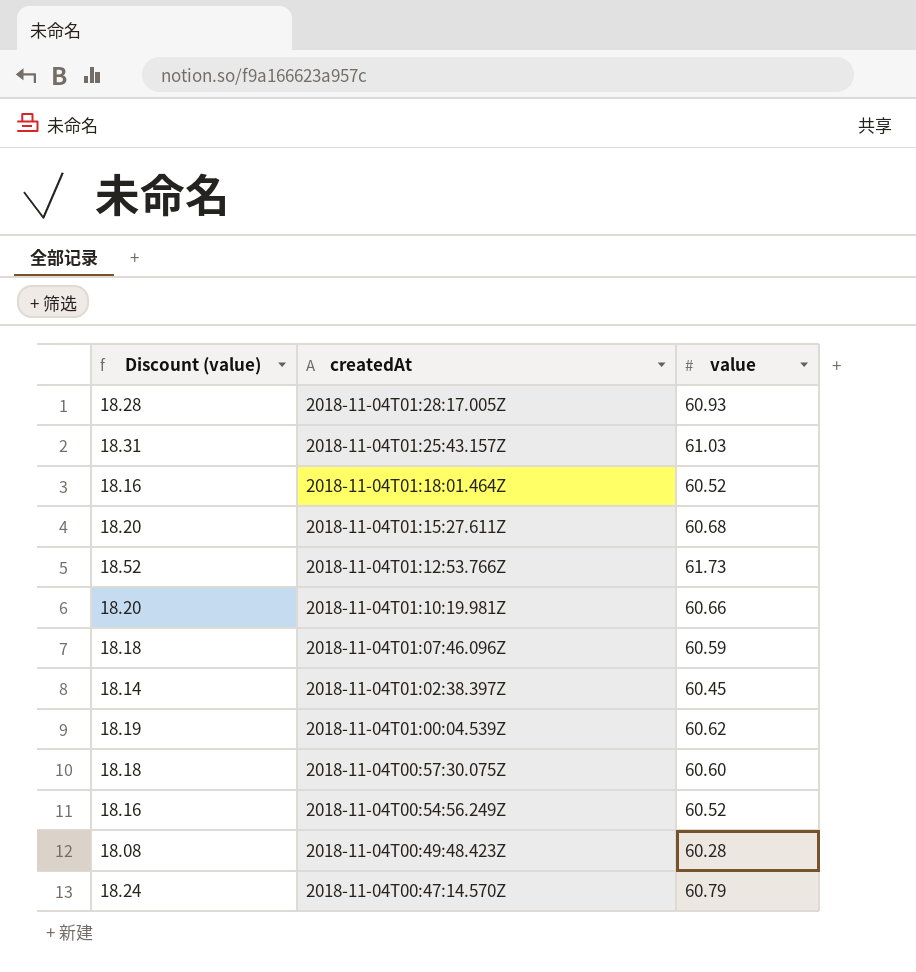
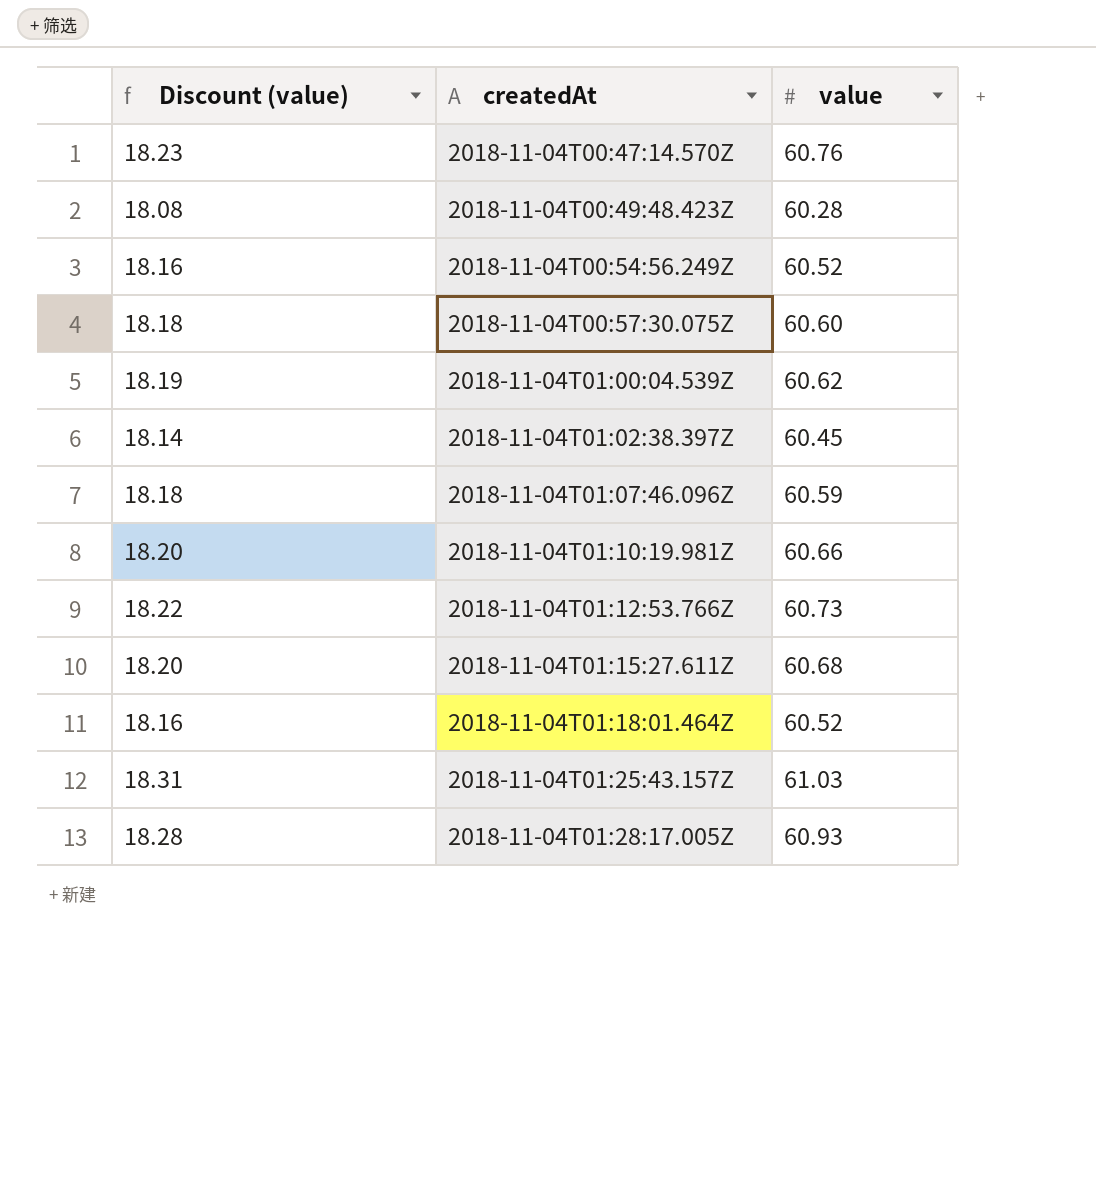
row order: createdAt descending -> createdAt ascending
2018-11-04T00:47:14.570Z | Discount (value): 18.24 -> 18.23
2018-11-04T00:47:14.570Z | value: 60.79 -> 60.76
2018-11-04T01:12:53.766Z | Discount (value): 18.52 -> 18.22
2018-11-04T01:12:53.766Z | value: 61.73 -> 60.73

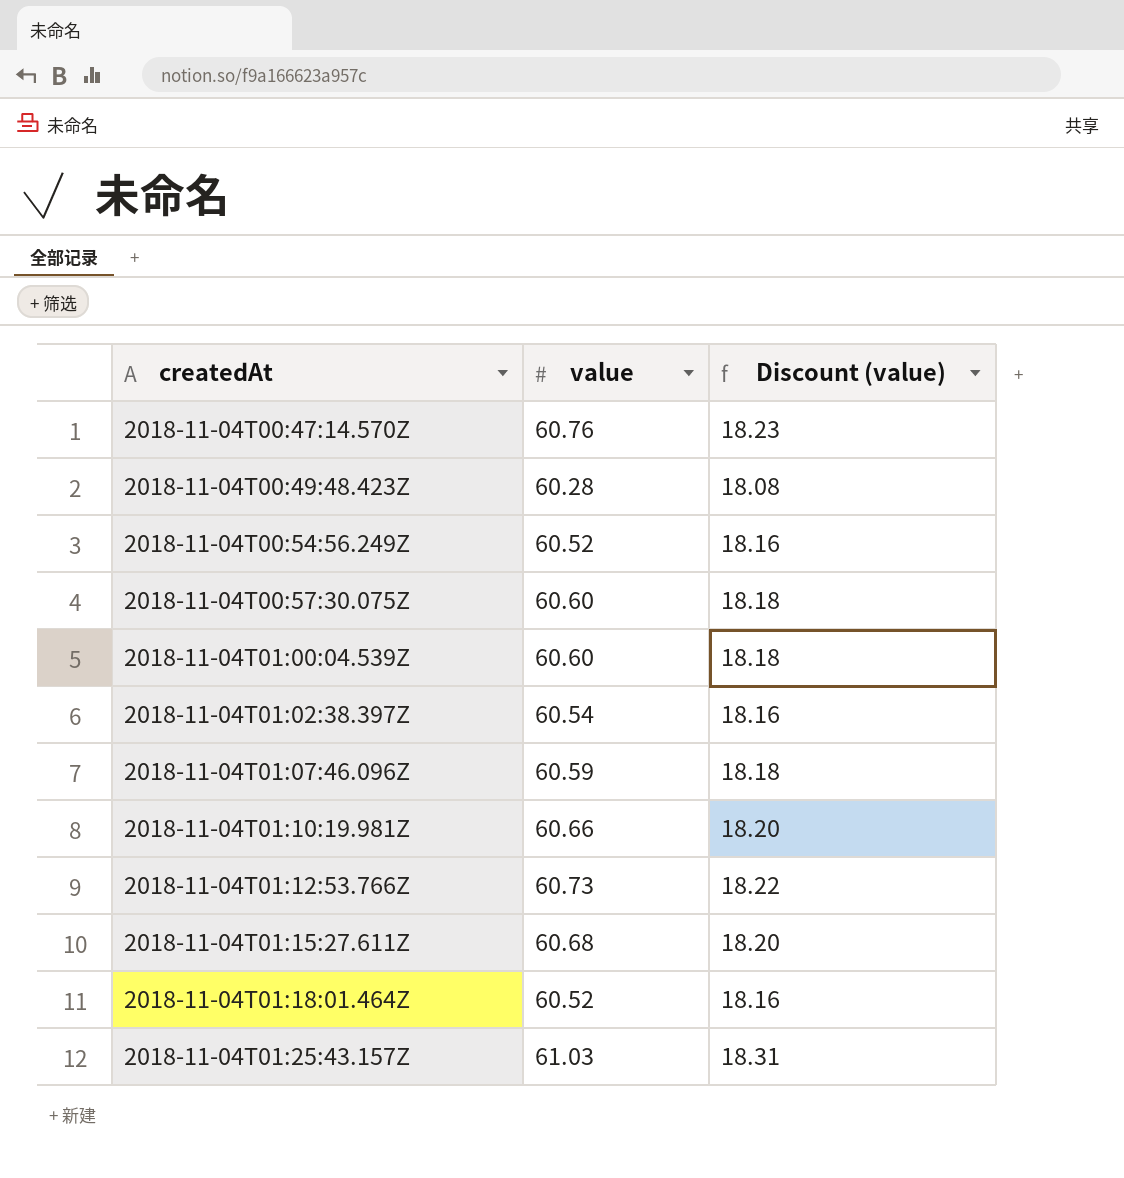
column Discount (value) | position: 1 -> 3
row 2018-11-04T01:28:17.005Z: 18.28 | 60.93 -> none
2018-11-04T01:00:04.539Z | value: 60.62 -> 60.60
2018-11-04T01:00:04.539Z | Discount (value): 18.19 -> 18.18
2018-11-04T01:02:38.397Z | value: 60.45 -> 60.54
2018-11-04T01:02:38.397Z | Discount (value): 18.14 -> 18.16

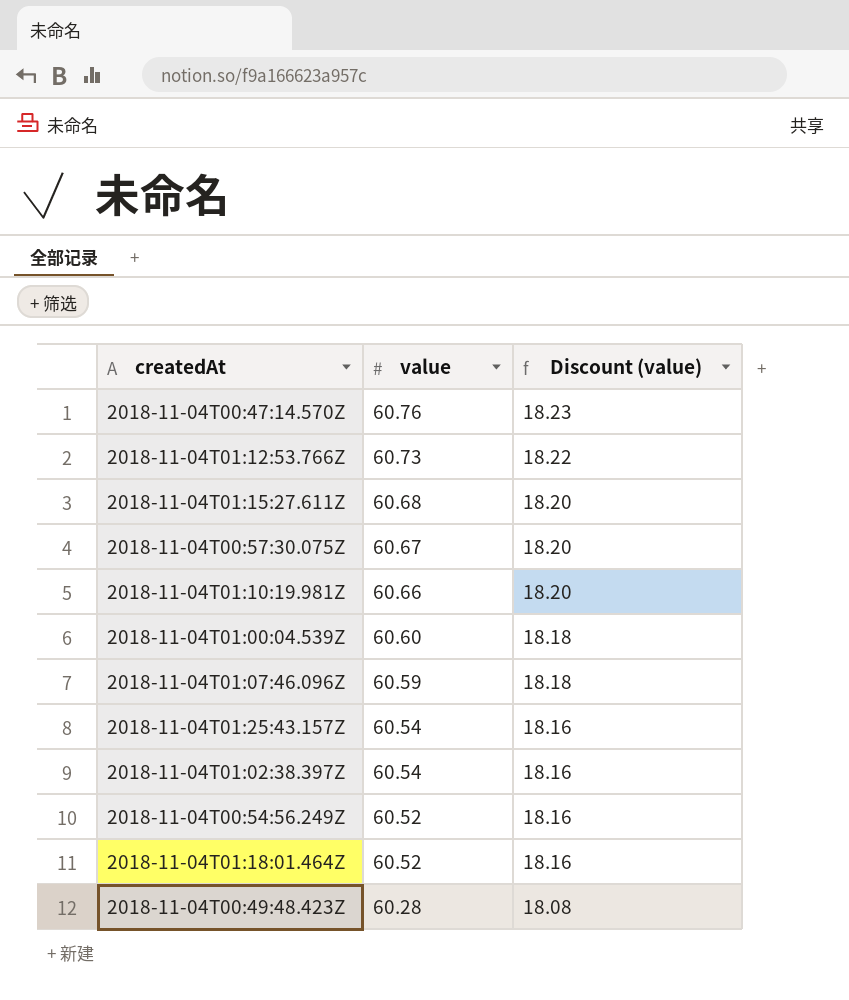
row order: createdAt ascending -> value descending
2018-11-04T00:57:30.075Z | value: 60.60 -> 60.67
2018-11-04T00:57:30.075Z | Discount (value): 18.18 -> 18.20
2018-11-04T01:25:43.157Z | value: 61.03 -> 60.54
2018-11-04T01:25:43.157Z | Discount (value): 18.31 -> 18.16

